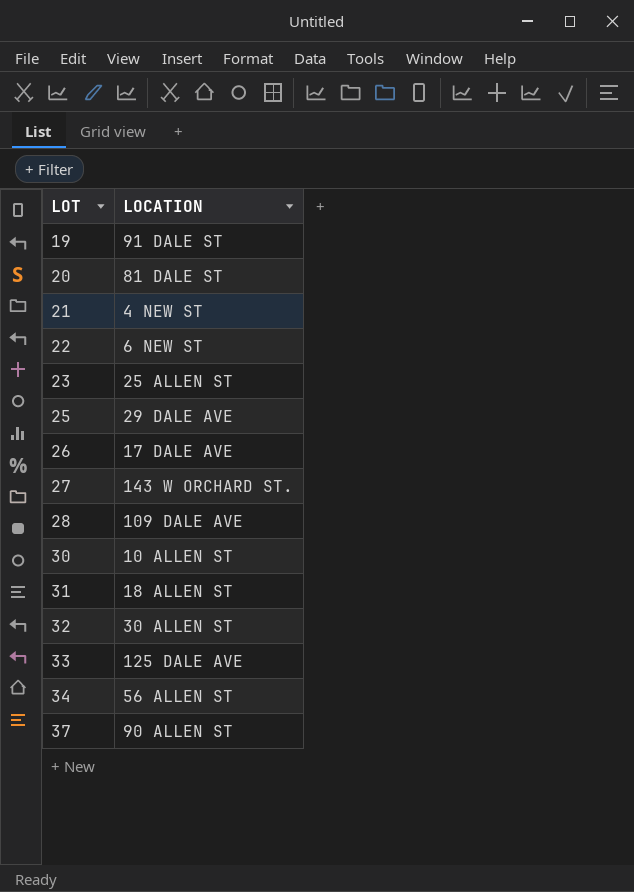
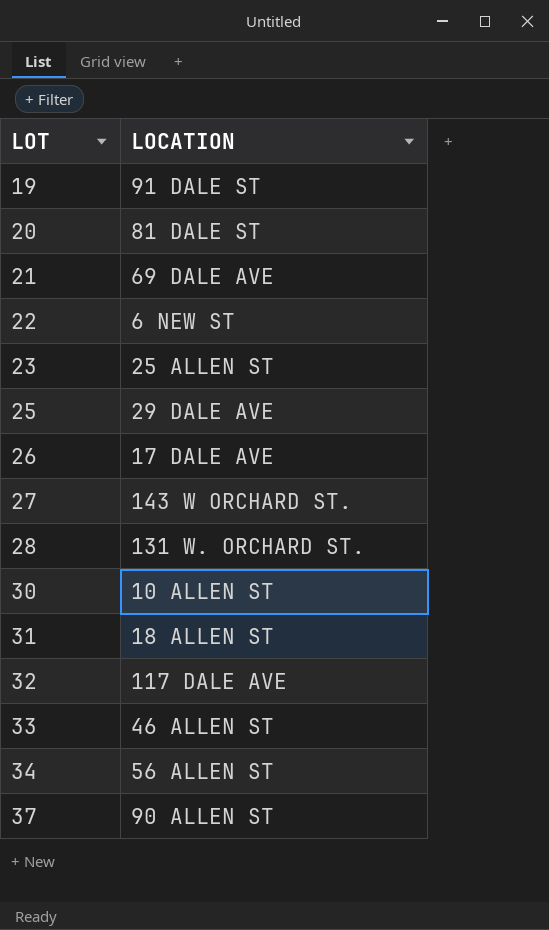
21 | LOCATION: 4 NEW ST -> 69 DALE AVE
28 | LOCATION: 109 DALE AVE -> 131 W. ORCHARD ST.
32 | LOCATION: 30 ALLEN ST -> 117 DALE AVE
33 | LOCATION: 125 DALE AVE -> 46 ALLEN ST

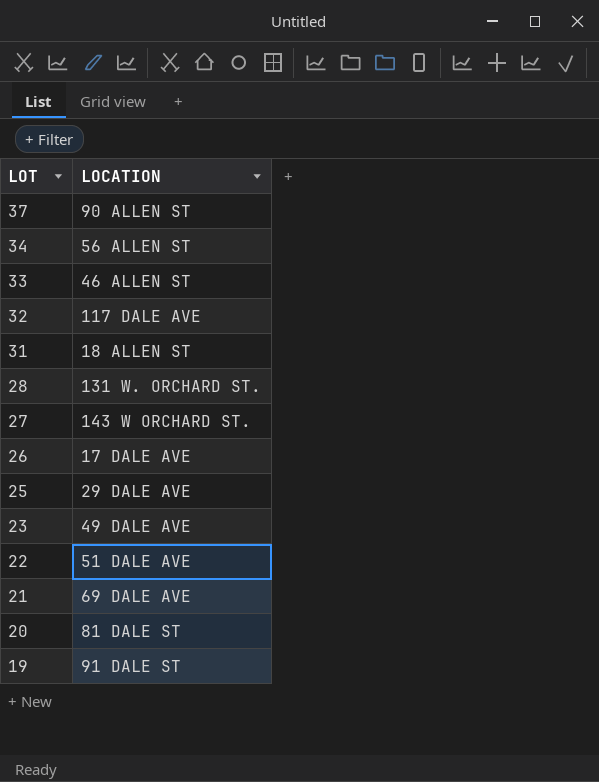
row order: LOT ascending -> LOT descending
row 30: 10 ALLEN ST -> none
23 | LOCATION: 25 ALLEN ST -> 49 DALE AVE
22 | LOCATION: 6 NEW ST -> 51 DALE AVE

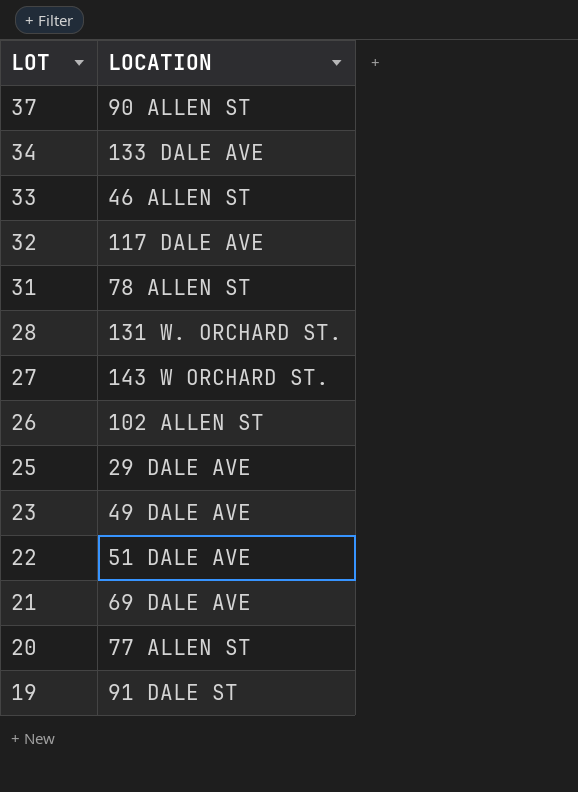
34 | LOCATION: 56 ALLEN ST -> 133 DALE AVE
31 | LOCATION: 18 ALLEN ST -> 78 ALLEN ST
26 | LOCATION: 17 DALE AVE -> 102 ALLEN ST
20 | LOCATION: 81 DALE ST -> 77 ALLEN ST

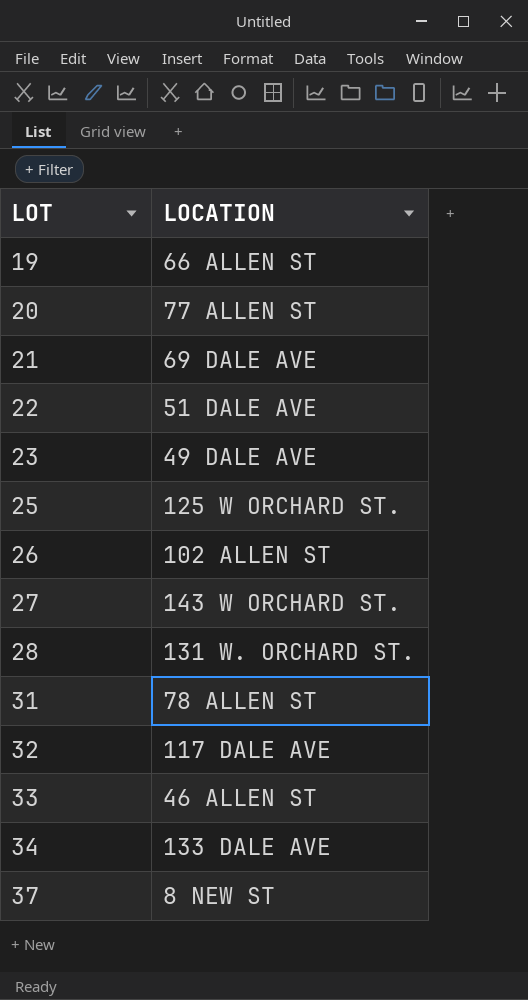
row order: LOT descending -> LOT ascending
19 | LOCATION: 91 DALE ST -> 66 ALLEN ST
25 | LOCATION: 29 DALE AVE -> 125 W ORCHARD ST.
37 | LOCATION: 90 ALLEN ST -> 8 NEW ST

